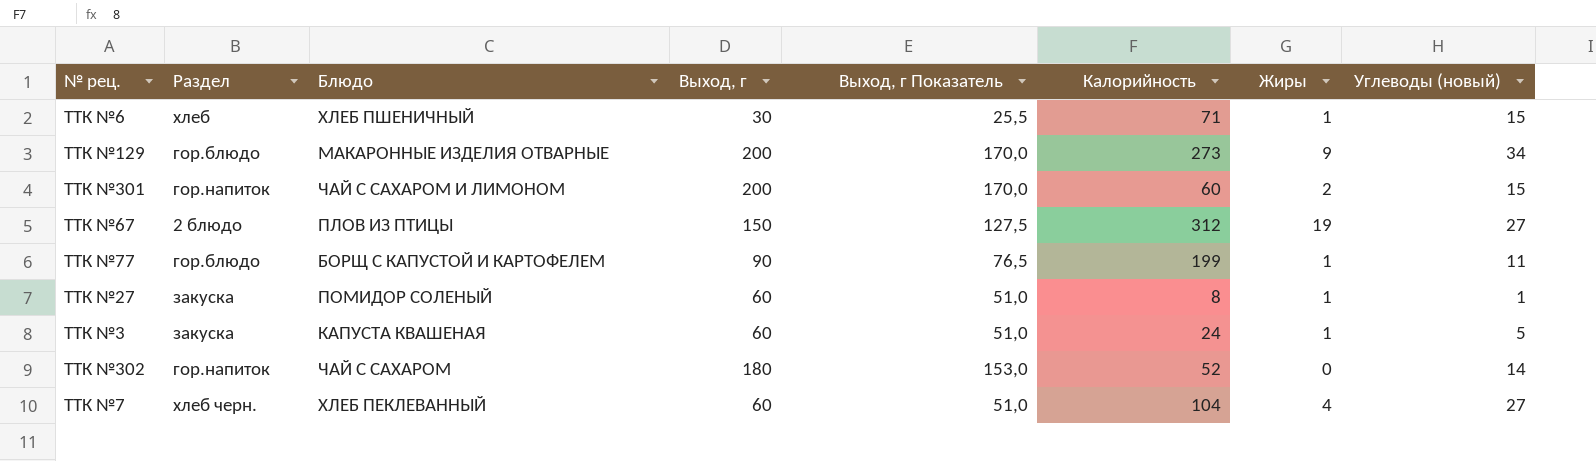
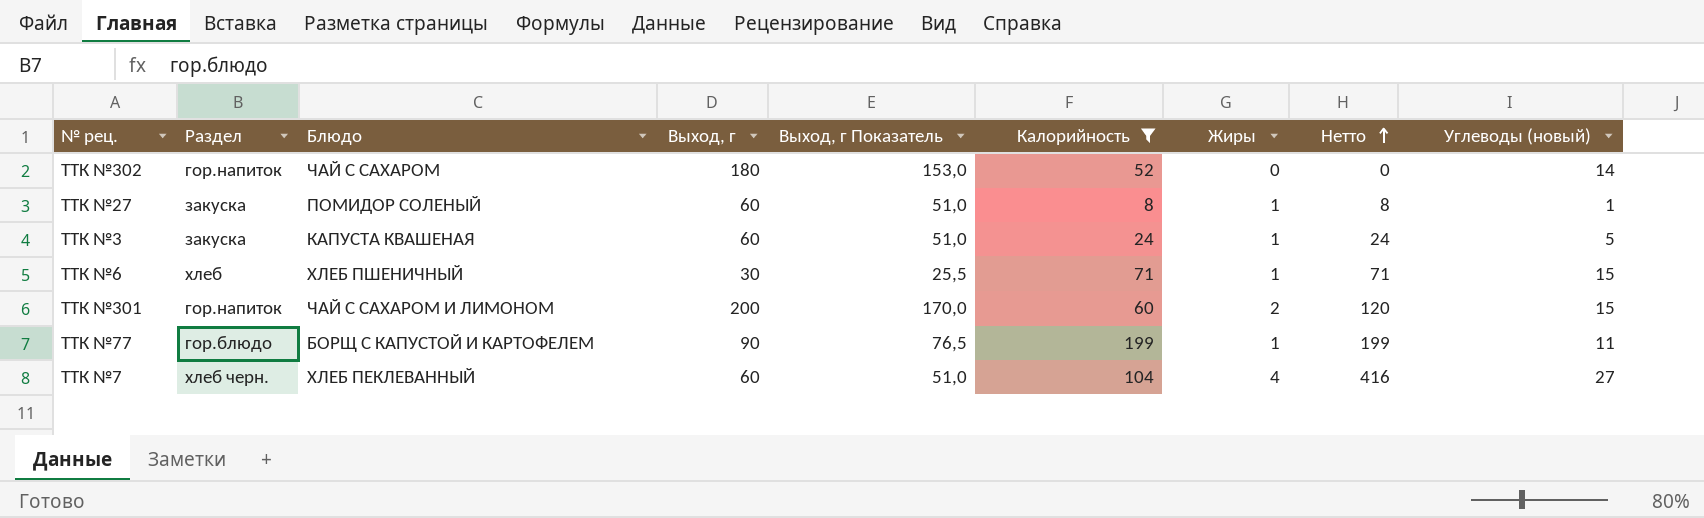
filter: none -> Калорийность <= 199
row order: none -> Нетто ascending
column Нетто | formula: none -> [Калорийность] * [Жиры]

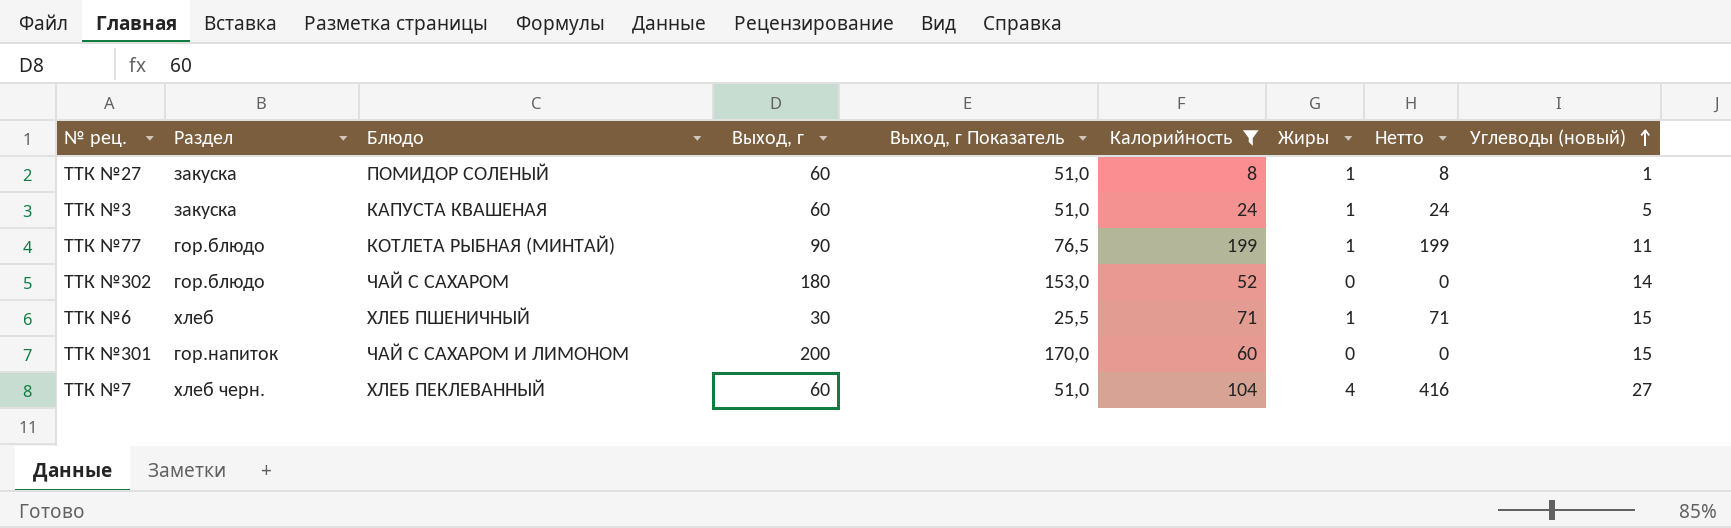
row order: Нетто ascending -> Углеводы (новый) ascending
ТТК №77 | Блюдо: БОРЩ С КАПУСТОЙ И КАРТОФЕЛЕМ -> КОТЛЕТА РЫБНАЯ (МИНТАЙ)
ТТК №302 | Раздел: гор.напиток -> гор.блюдо
ТТК №301 | Жиры: 2 -> 0
ТТК №301 | Нетто: 120 -> 0

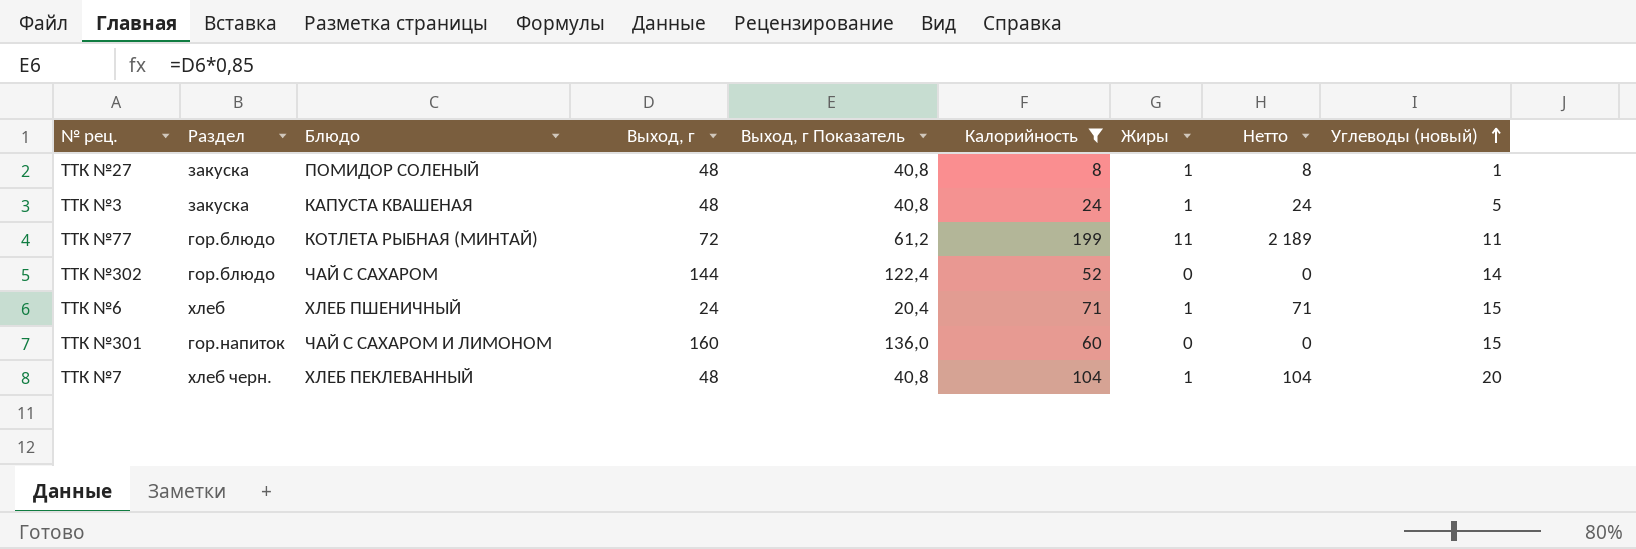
ТТК №27 | Выход, г: 60 -> 48
ТТК №27 | Выход, г Показатель: 51,0 -> 40,8
ТТК №3 | Выход, г: 60 -> 48
ТТК №3 | Выход, г Показатель: 51,0 -> 40,8
ТТК №77 | Выход, г: 90 -> 72
ТТК №77 | Выход, г Показатель: 76,5 -> 61,2
ТТК №77 | Жиры: 1 -> 11
ТТК №77 | Нетто: 199 -> 2 189
ТТК №302 | Выход, г: 180 -> 144
ТТК №302 | Выход, г Показатель: 153,0 -> 122,4
ТТК №6 | Выход, г: 30 -> 24
ТТК №6 | Выход, г Показатель: 25,5 -> 20,4
ТТК №301 | Выход, г: 200 -> 160
ТТК №301 | Выход, г Показатель: 170,0 -> 136,0
ТТК №7 | Выход, г: 60 -> 48
ТТК №7 | Выход, г Показатель: 51,0 -> 40,8
ТТК №7 | Жиры: 4 -> 1
ТТК №7 | Нетто: 416 -> 104
ТТК №7 | Углеводы (новый): 27 -> 20

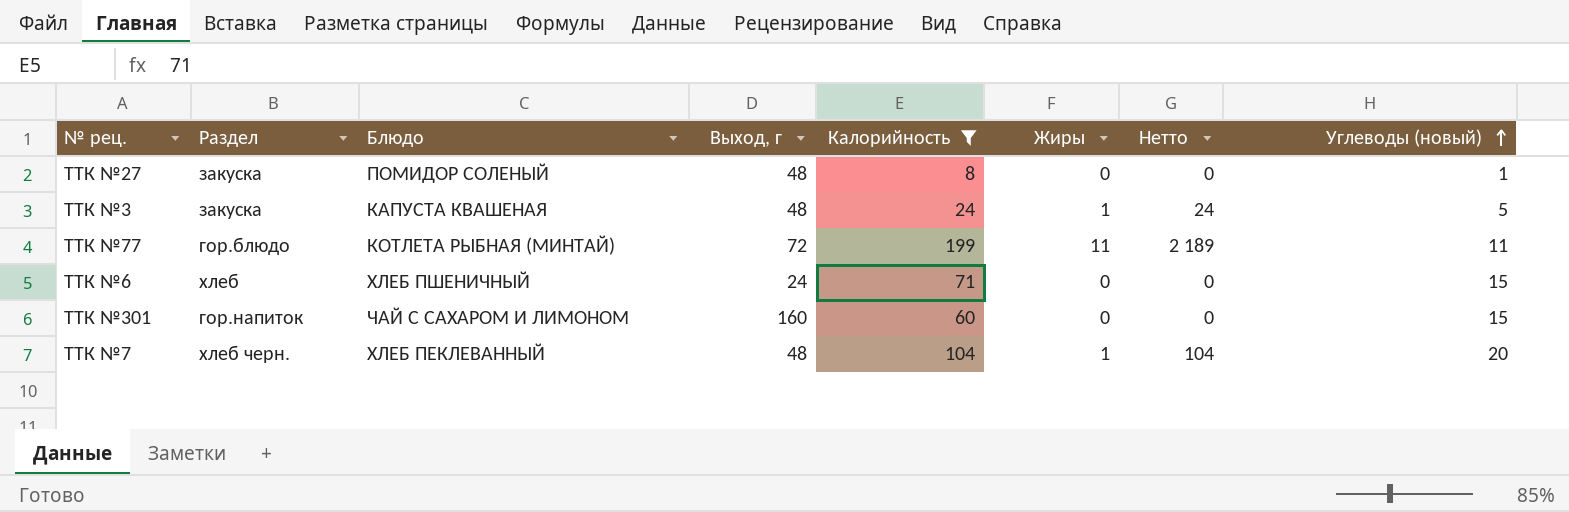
column Выход, г Показатель | formula: [Выход, г] * 0,85 -> none
row ТТК №302: гор.блюдо | ЧАЙ С САХАРОМ | 144 | 122,4 | 52 | 0 | 0 | 14 -> none
ТТК №27 | Жиры: 1 -> 0
ТТК №27 | Нетто: 8 -> 0
ТТК №6 | Жиры: 1 -> 0
ТТК №6 | Нетто: 71 -> 0

